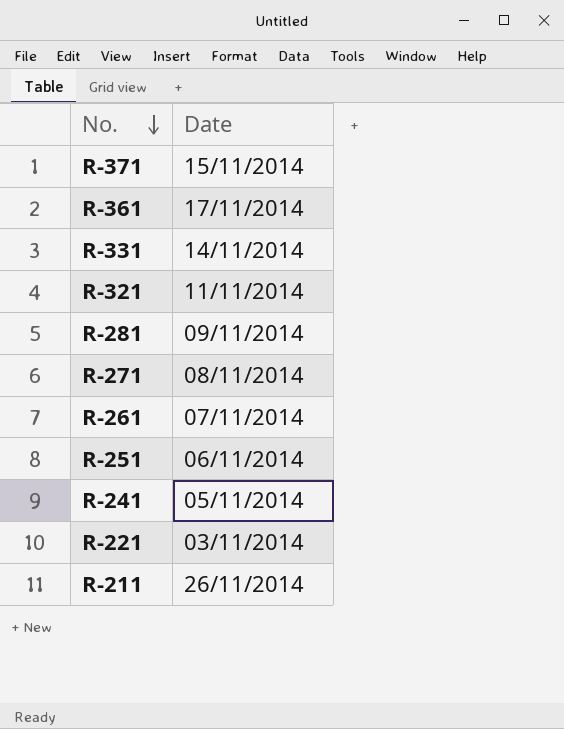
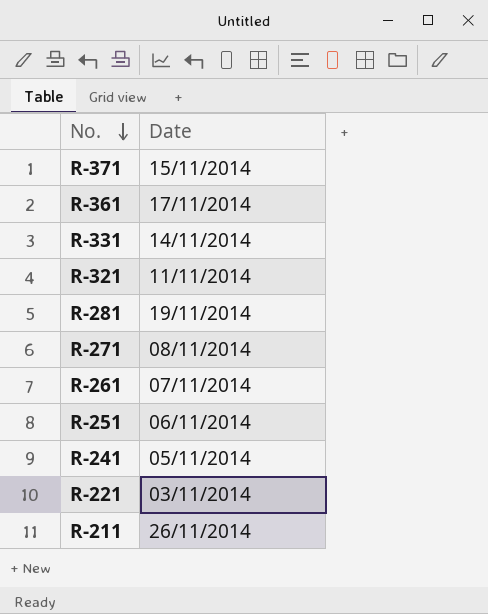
R-281 | Date: 09/11/2014 -> 19/11/2014

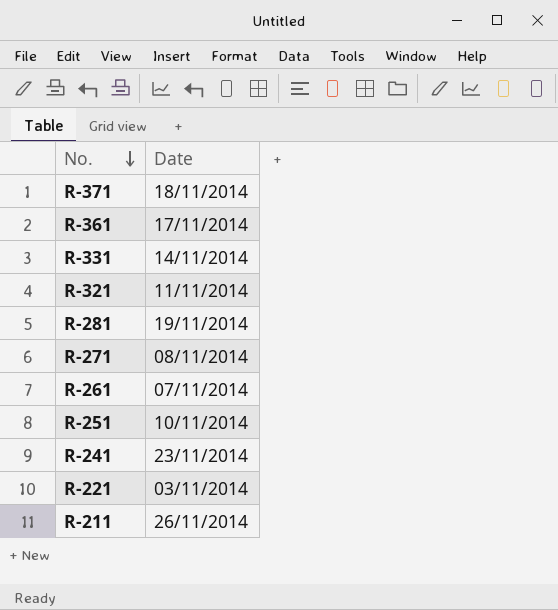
R-371 | Date: 15/11/2014 -> 18/11/2014
R-251 | Date: 06/11/2014 -> 10/11/2014
R-241 | Date: 05/11/2014 -> 23/11/2014

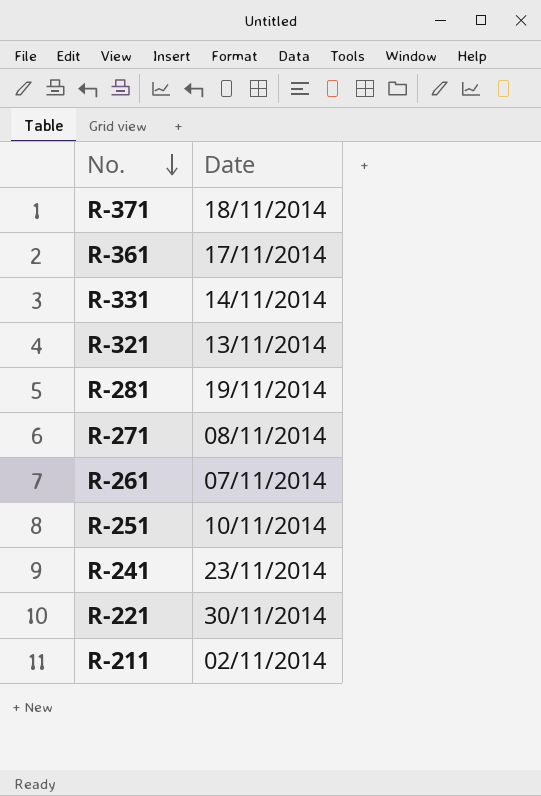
R-321 | Date: 11/11/2014 -> 13/11/2014
R-221 | Date: 03/11/2014 -> 30/11/2014
R-211 | Date: 26/11/2014 -> 02/11/2014

